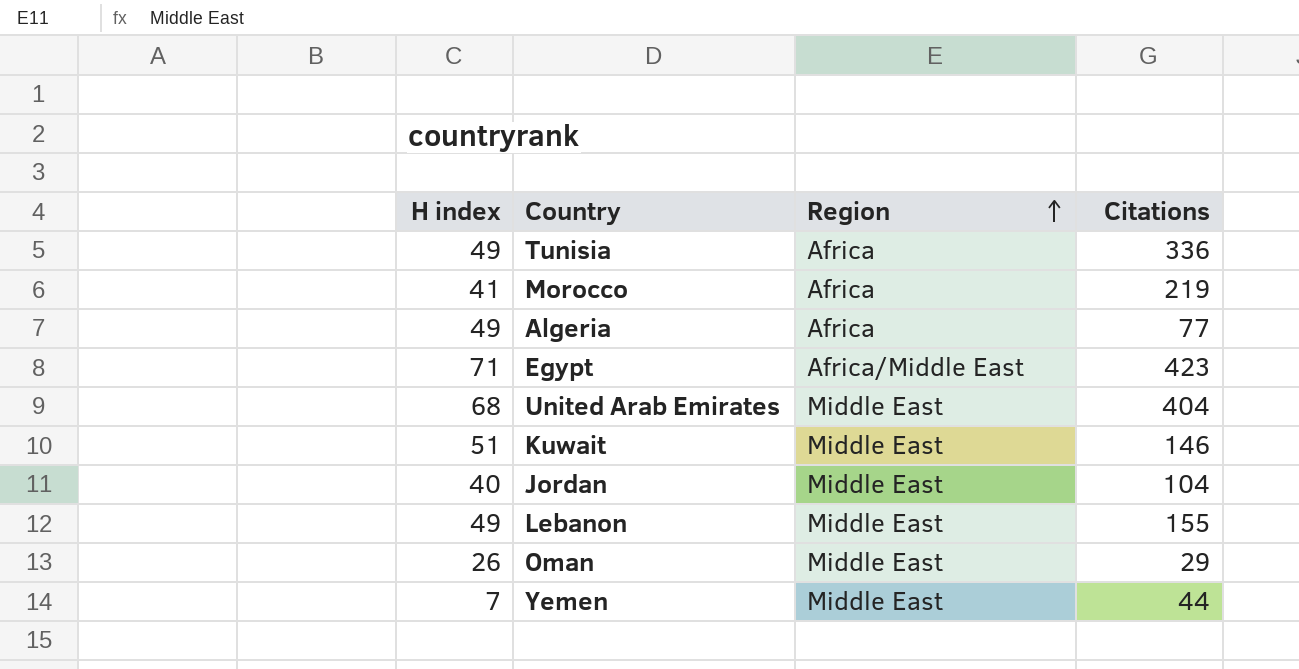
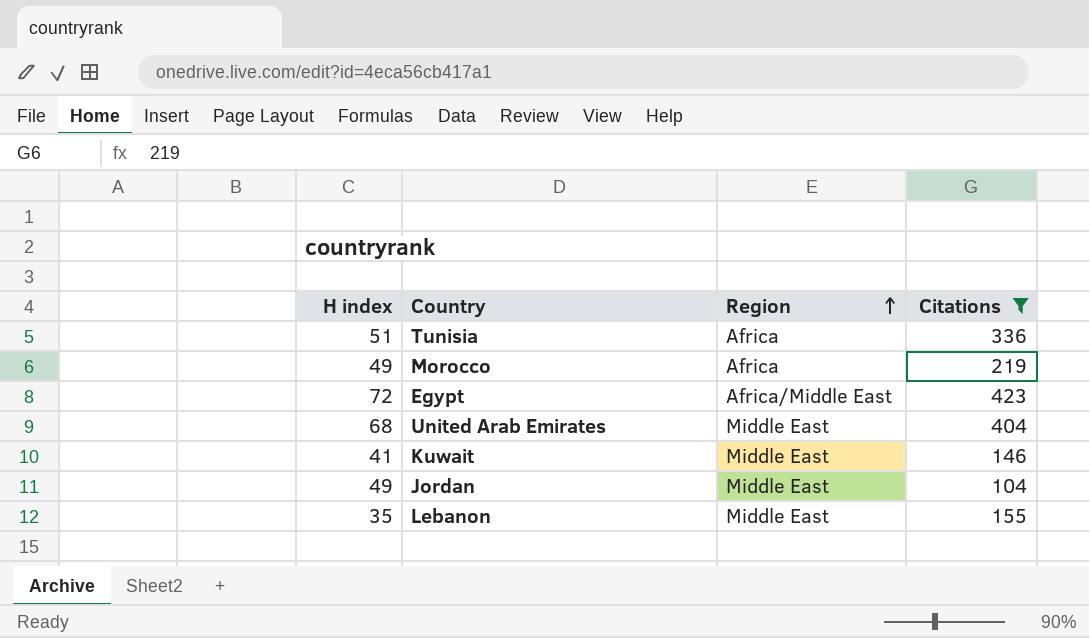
filter: none -> Citations >= 104
Tunisia | H index: 49 -> 51
Morocco | H index: 41 -> 49
Egypt | H index: 71 -> 72
Kuwait | H index: 51 -> 41
Jordan | H index: 40 -> 49
Lebanon | H index: 49 -> 35

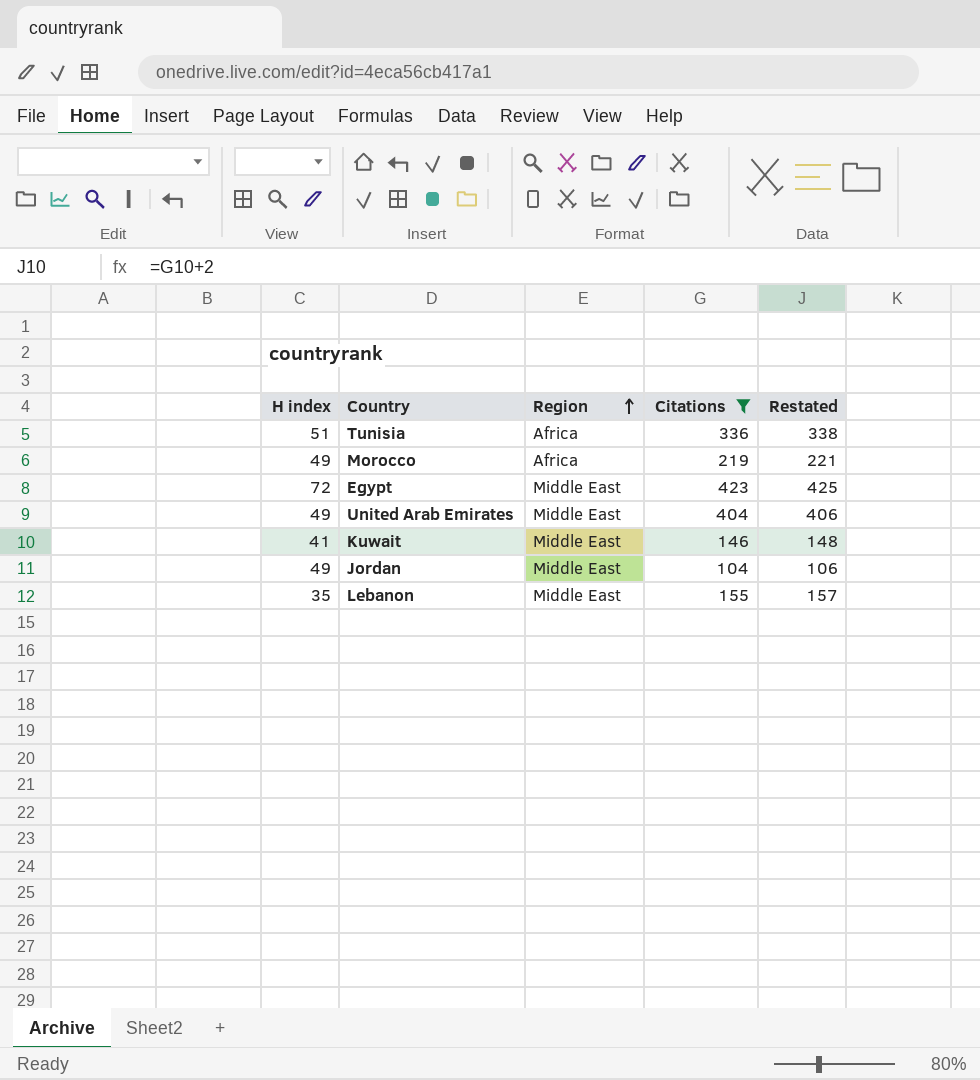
column Restated | formula: none -> [Citations] + 2
Egypt | Region: Africa/Middle East -> Middle East
United Arab Emirates | H index: 68 -> 49

